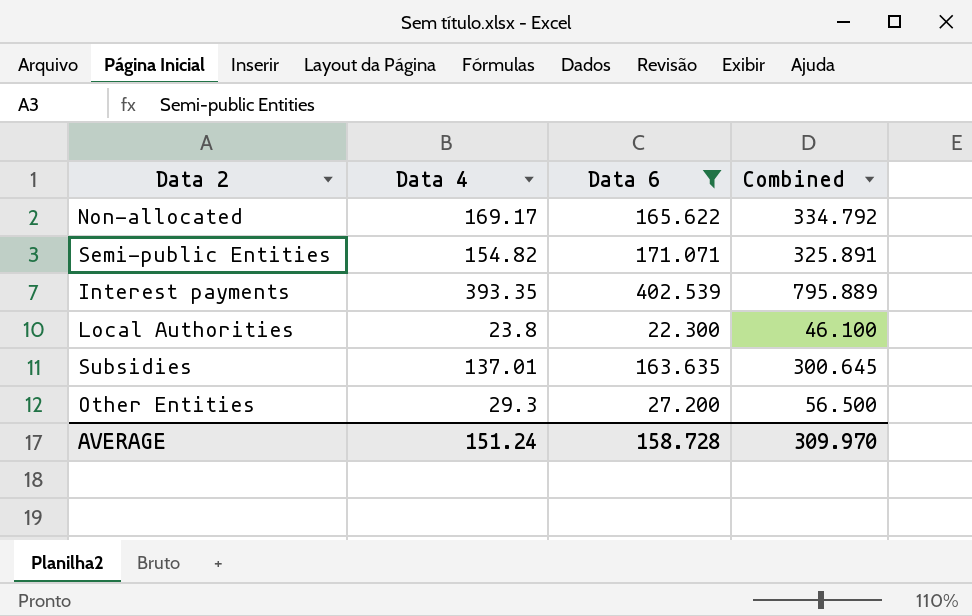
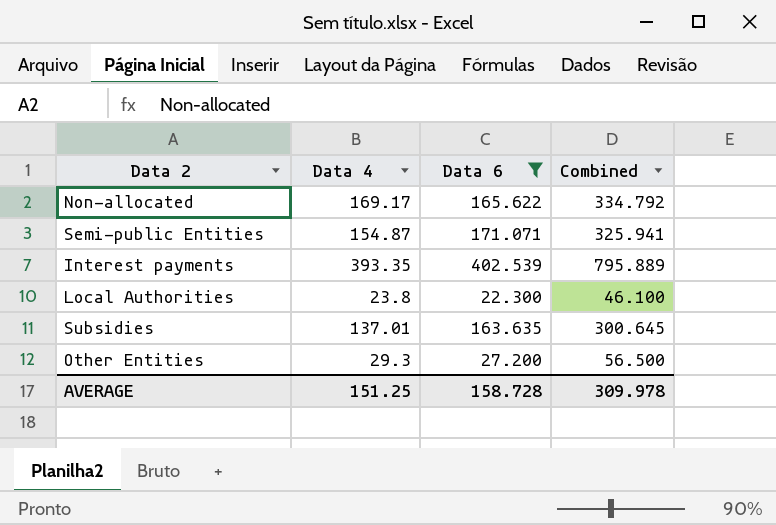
Semi-public Entities | Data 4: 154.82 -> 154.87
Semi-public Entities | Combined: 325.891 -> 325.941
AVERAGE | Data 4: 151.24 -> 151.25
AVERAGE | Combined: 309.970 -> 309.978

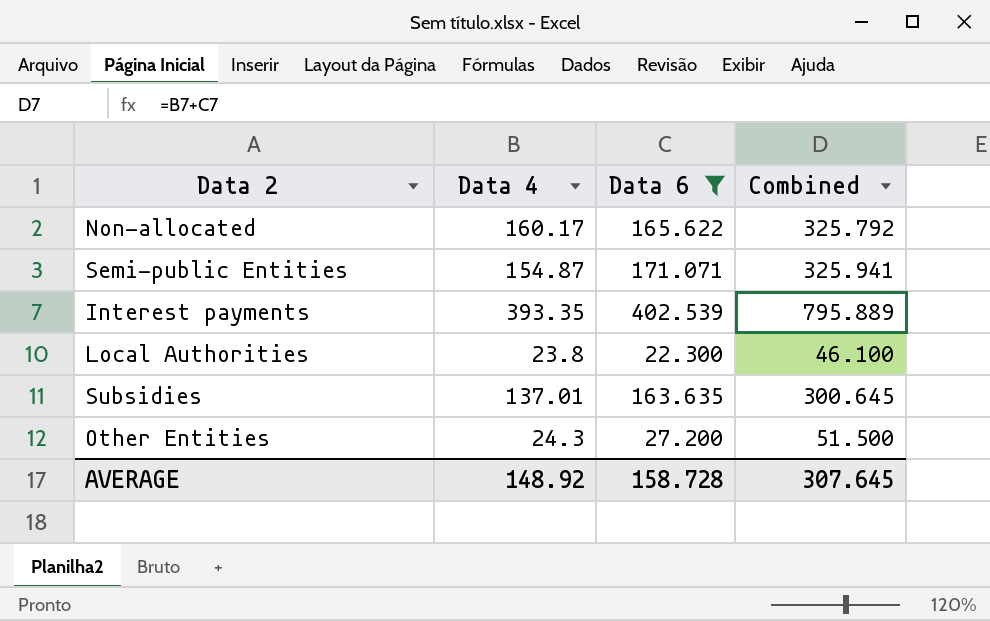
Non-allocated | Data 4: 169.17 -> 160.17
Non-allocated | Combined: 334.792 -> 325.792
Other Entities | Data 4: 29.3 -> 24.3
Other Entities | Combined: 56.500 -> 51.500
AVERAGE | Data 4: 151.25 -> 148.92
AVERAGE | Combined: 309.978 -> 307.645

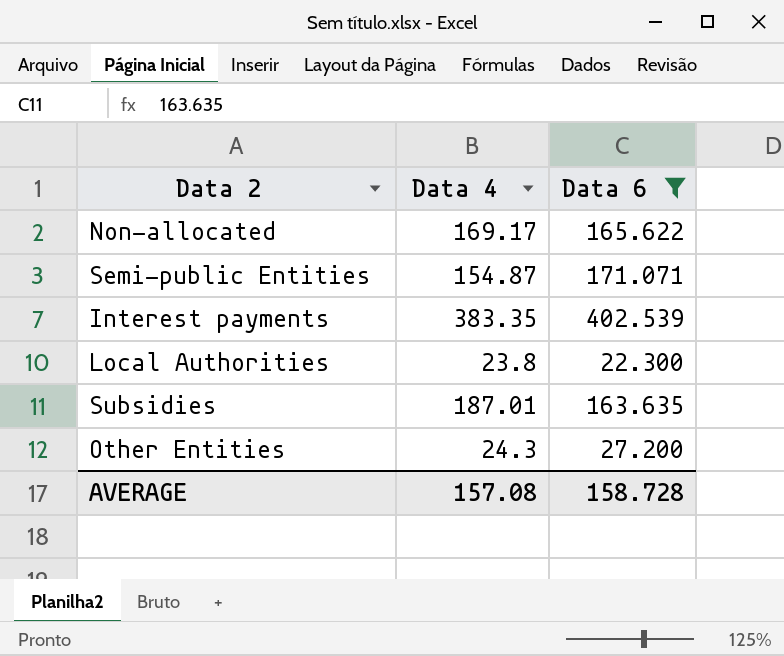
column Combined | formula: [Data 4] + [Data 6] -> none
Non-allocated | Data 4: 160.17 -> 169.17
Interest payments | Data 4: 393.35 -> 383.35
Subsidies | Data 4: 137.01 -> 187.01
AVERAGE | Data 4: 148.92 -> 157.08

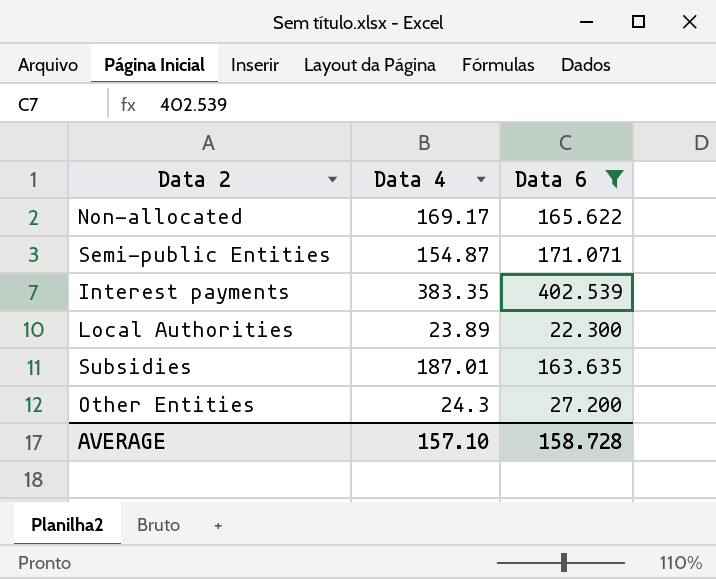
Local Authorities | Data 4: 23.8 -> 23.89
AVERAGE | Data 4: 157.08 -> 157.10

